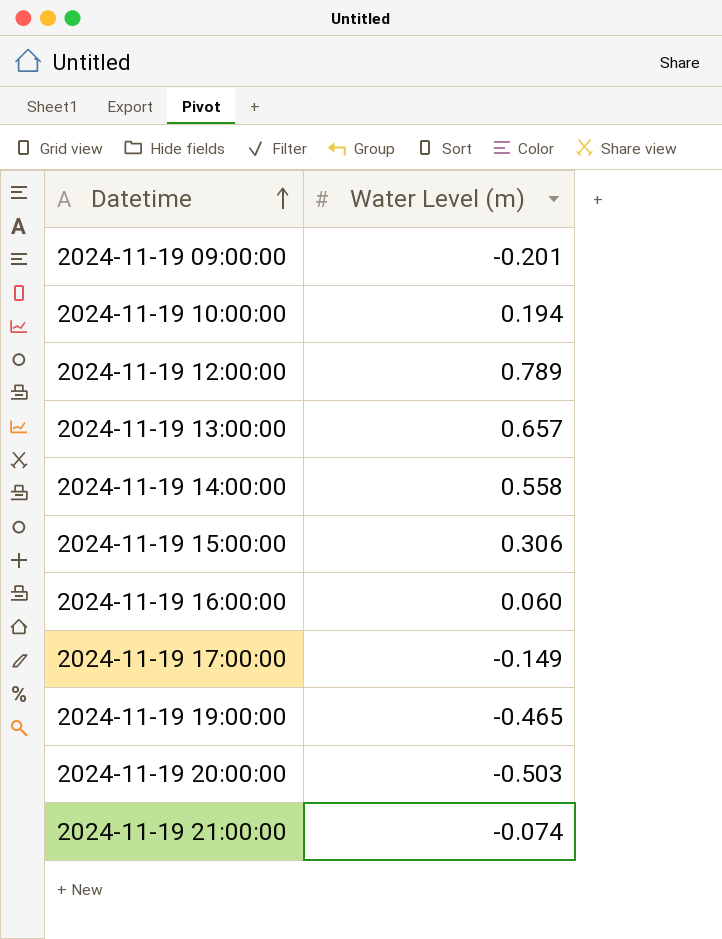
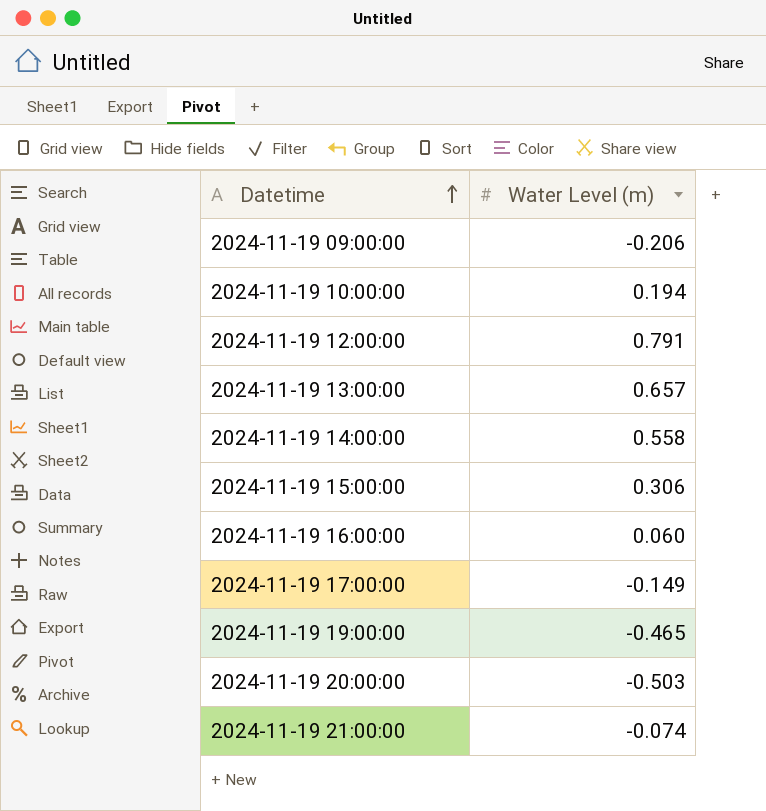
2024-11-19 09:00:00 | Water Level (m): -0.201 -> -0.206
2024-11-19 12:00:00 | Water Level (m): 0.789 -> 0.791

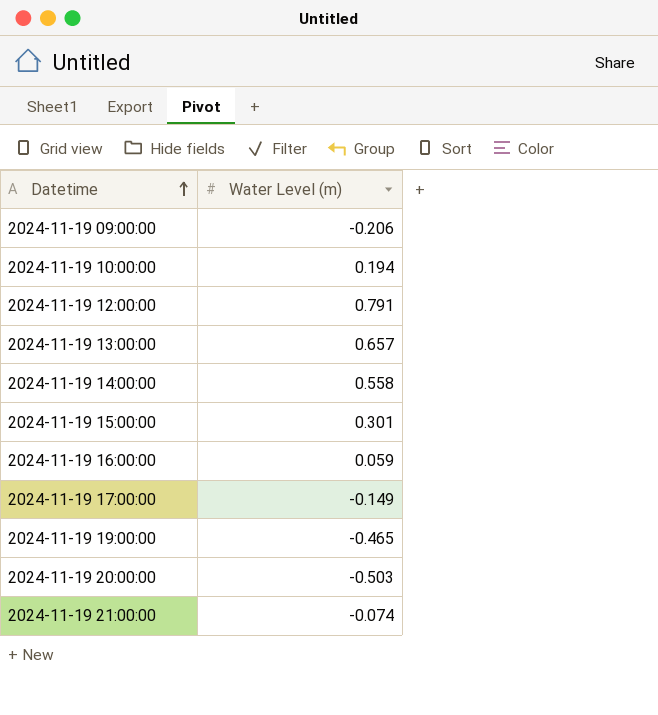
2024-11-19 15:00:00 | Water Level (m): 0.306 -> 0.301
2024-11-19 16:00:00 | Water Level (m): 0.060 -> 0.059

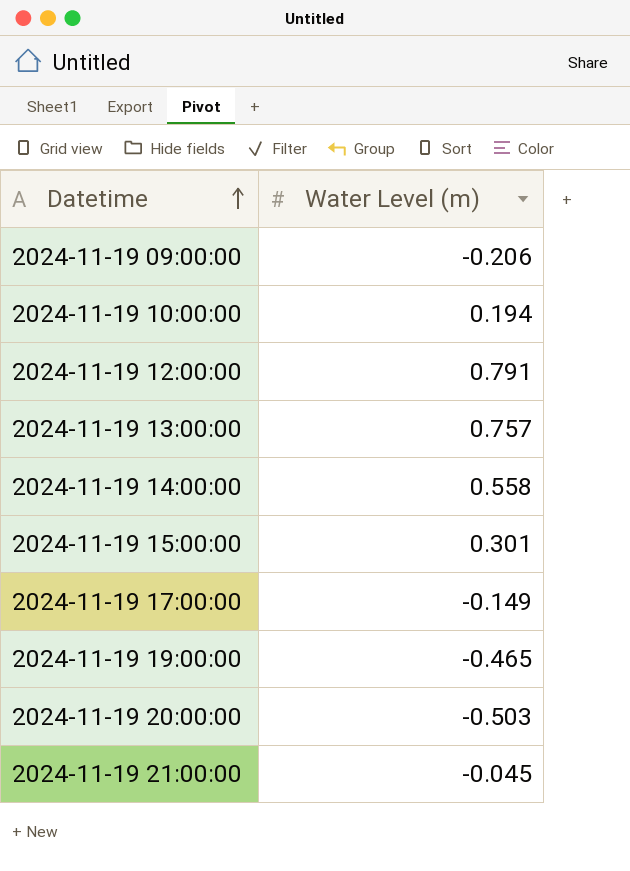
row 2024-11-19 16:00:00: 0.059 -> none
2024-11-19 13:00:00 | Water Level (m): 0.657 -> 0.757
2024-11-19 21:00:00 | Water Level (m): -0.074 -> -0.045

